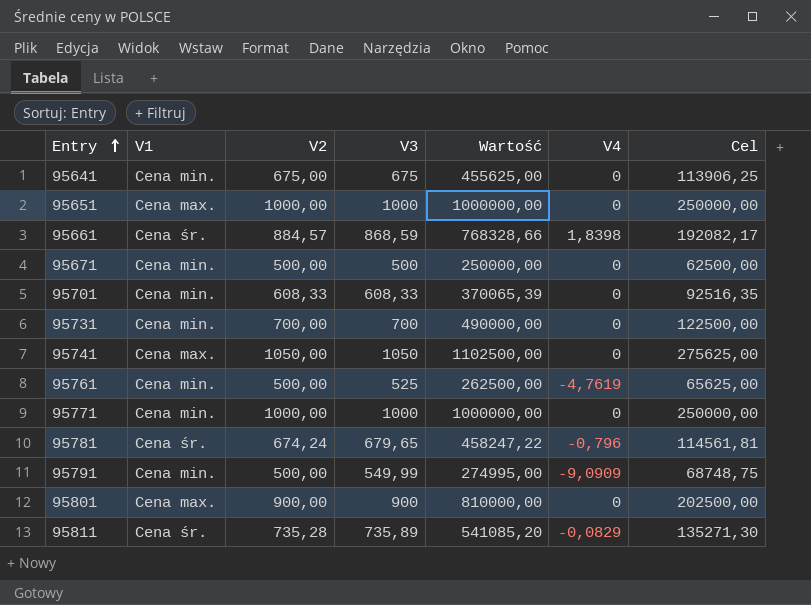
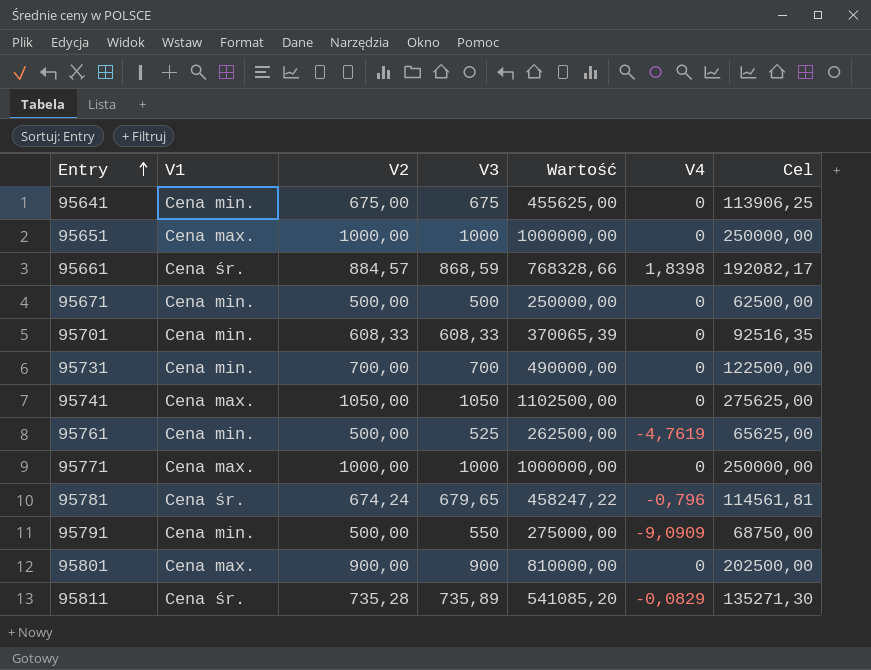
95771 | V1: Cena min. -> Cena max.
95791 | V3: 549,99 -> 550
95791 | Wartość: 274995,00 -> 275000,00
95791 | Cel: 68748,75 -> 68750,00

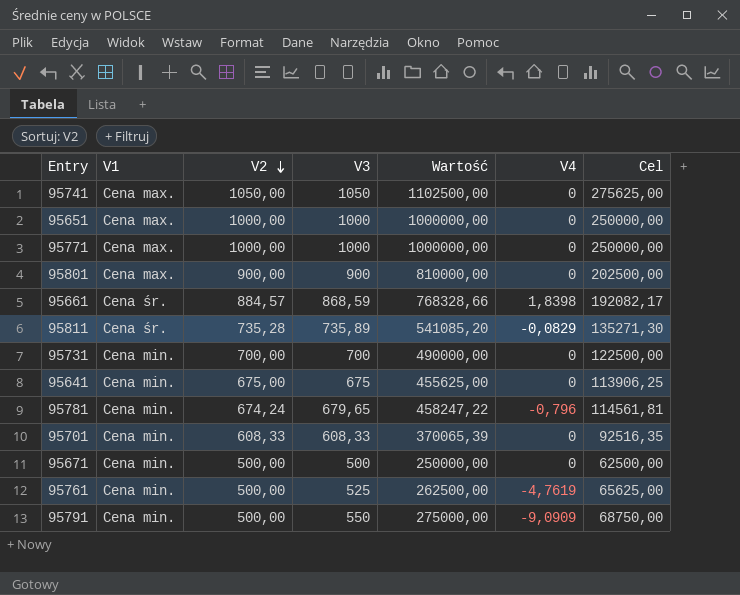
row order: Entry ascending -> V2 descending
95781 | V1: Cena śr. -> Cena min.

